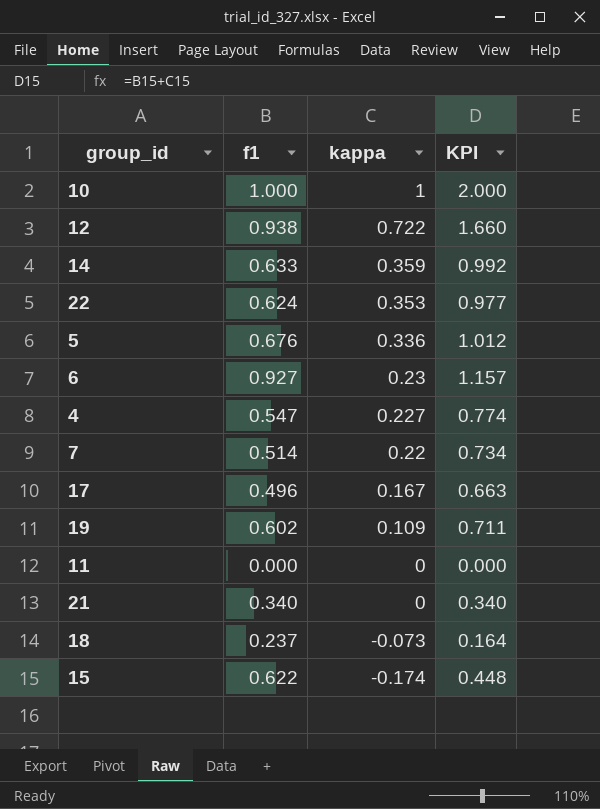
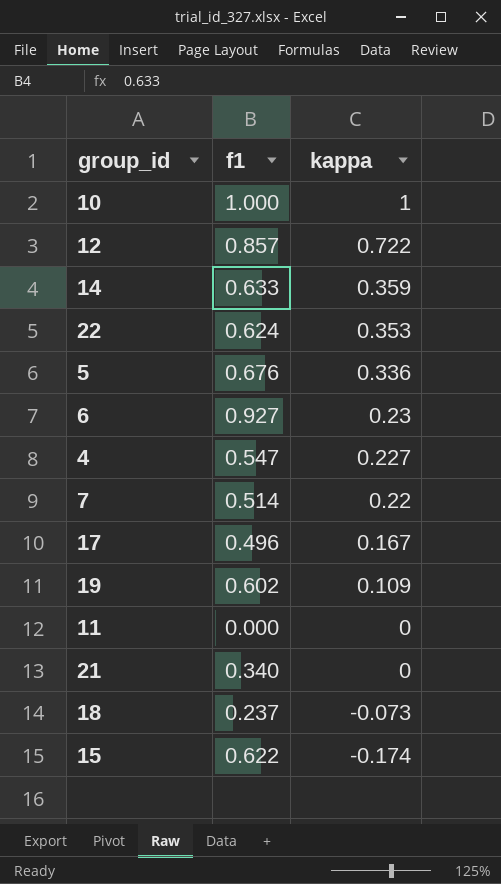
column KPI | formula: [f1] + [kappa] -> none
12 | f1: 0.938 -> 0.857

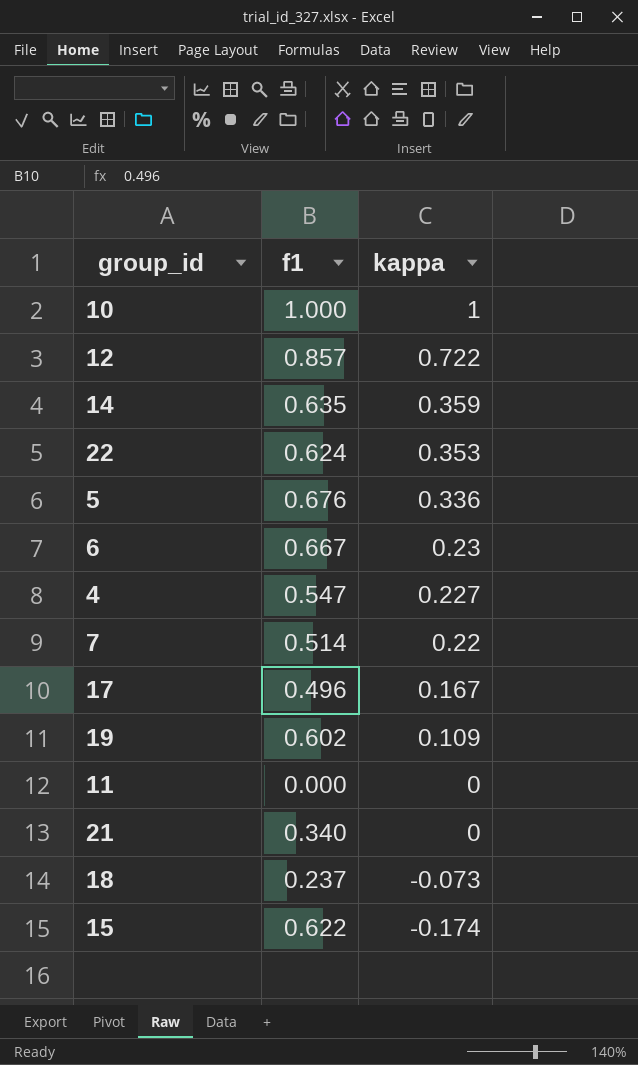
14 | f1: 0.633 -> 0.635
6 | f1: 0.927 -> 0.667

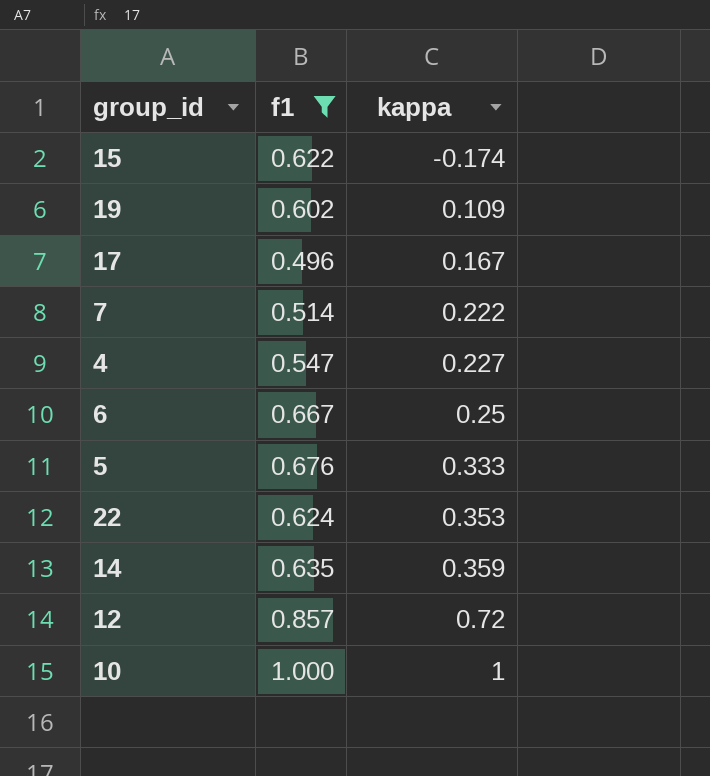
filter: none -> f1 >= 0.496
row order: kappa descending -> kappa ascending
7 | kappa: 0.22 -> 0.222
6 | kappa: 0.23 -> 0.25
5 | kappa: 0.336 -> 0.333
12 | kappa: 0.722 -> 0.72

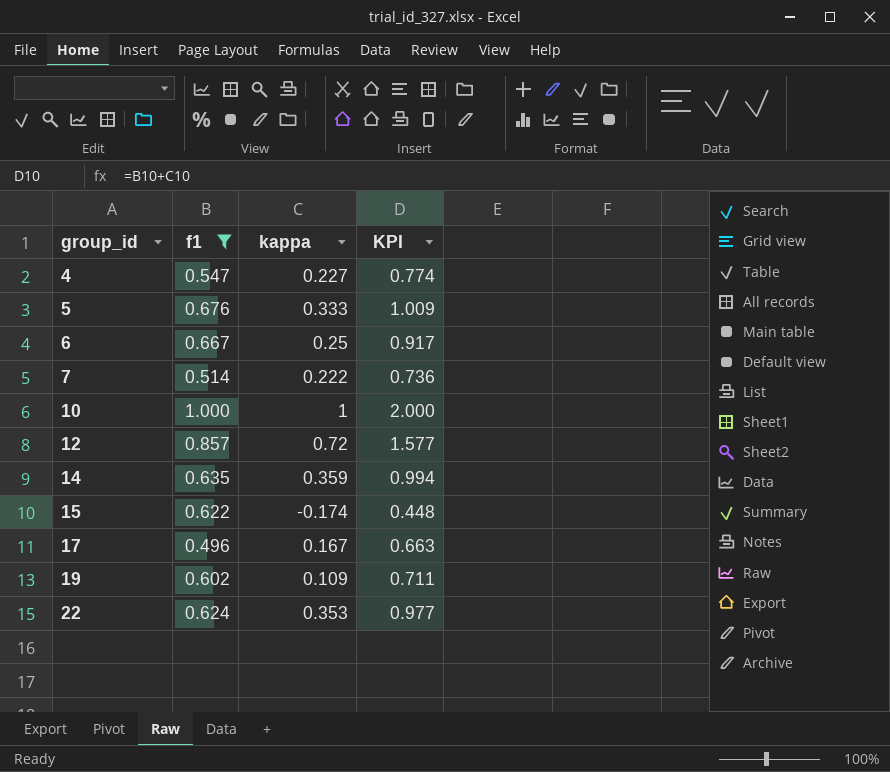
row order: kappa ascending -> group_id ascending
column KPI | formula: none -> [f1] + [kappa]

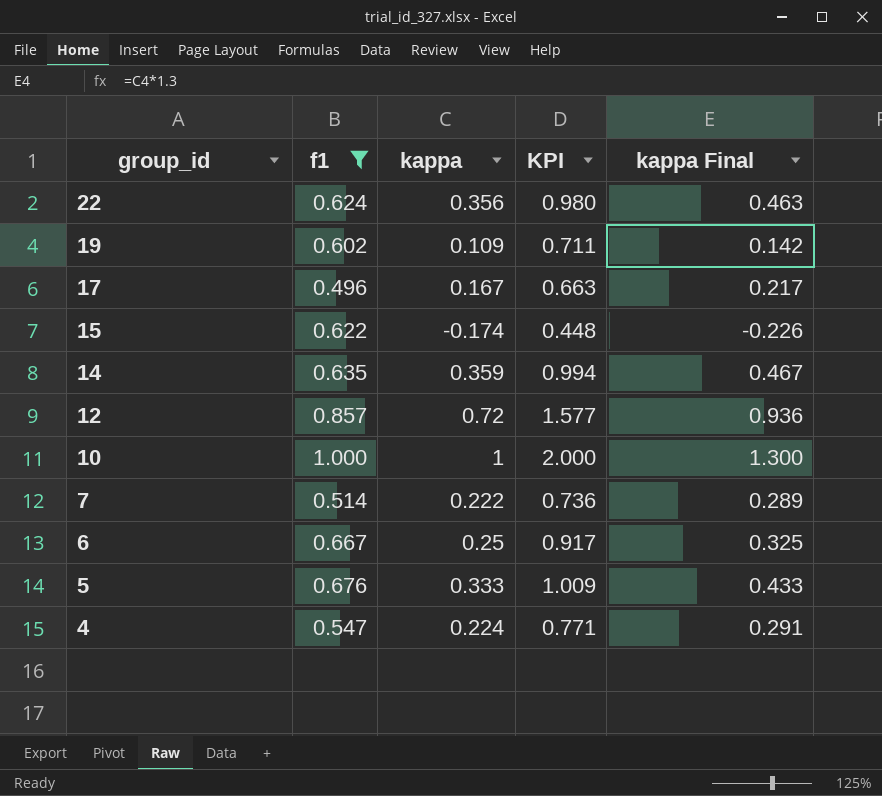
row order: group_id ascending -> group_id descending
column kappa Final | formula: none -> [kappa] * 1.3
22 | kappa: 0.353 -> 0.356
22 | KPI: 0.977 -> 0.980
4 | kappa: 0.227 -> 0.224
4 | KPI: 0.774 -> 0.771

